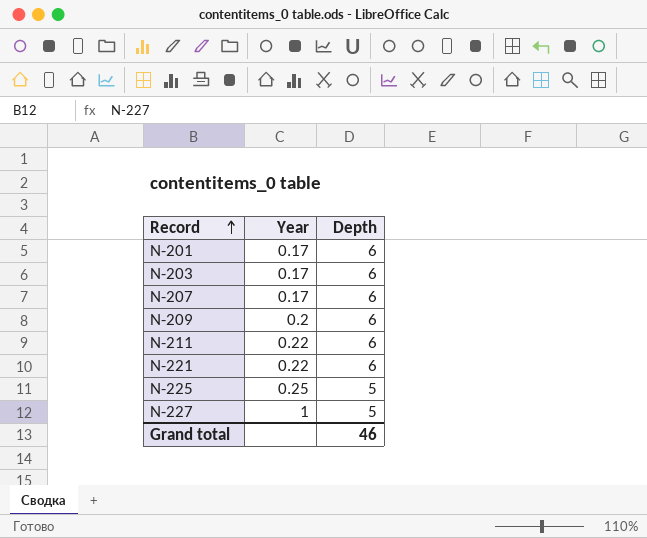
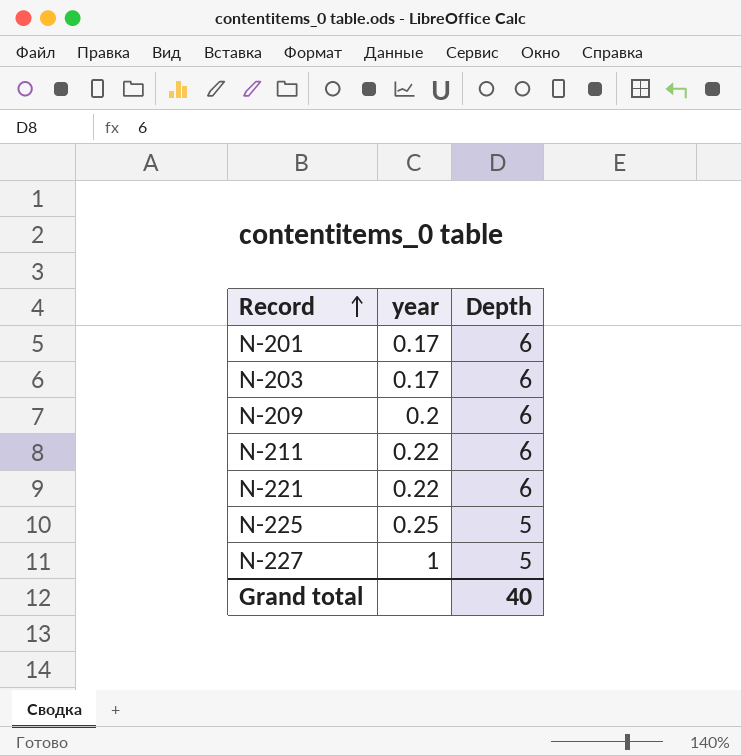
column name: Year -> year
row N-207: 0.17 | 6 -> none
Grand total | Depth: 46 -> 40

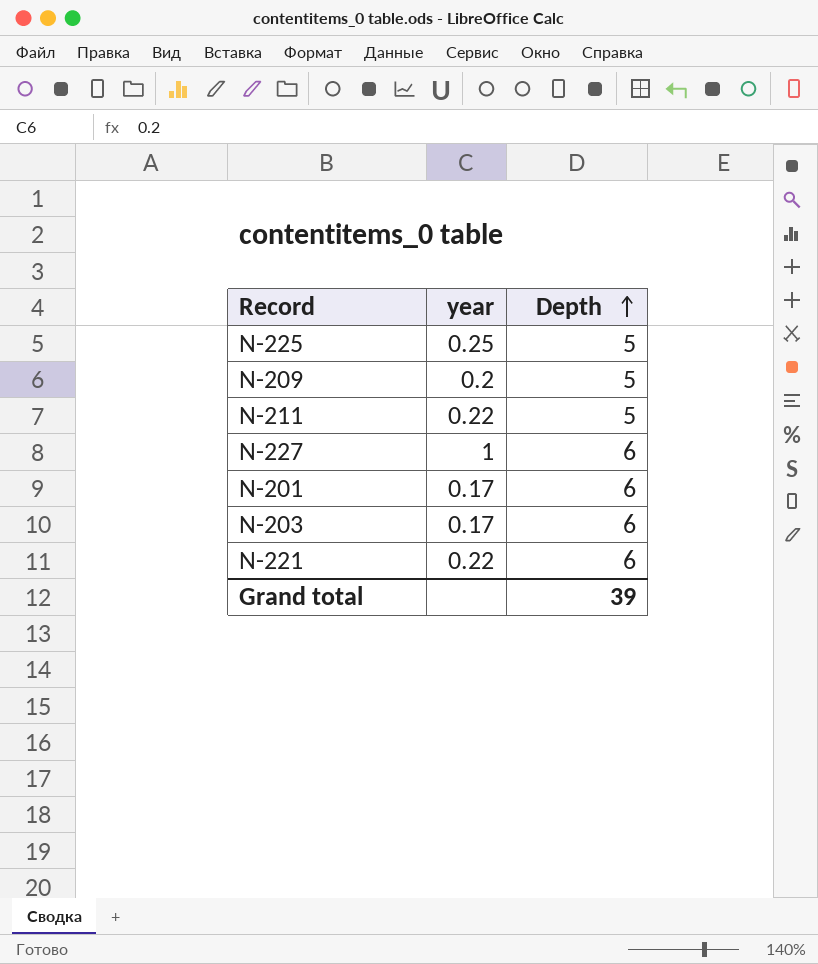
row order: Record ascending -> Depth ascending
N-209 | Depth: 6 -> 5
N-211 | Depth: 6 -> 5
N-227 | Depth: 5 -> 6
Grand total | Depth: 40 -> 39

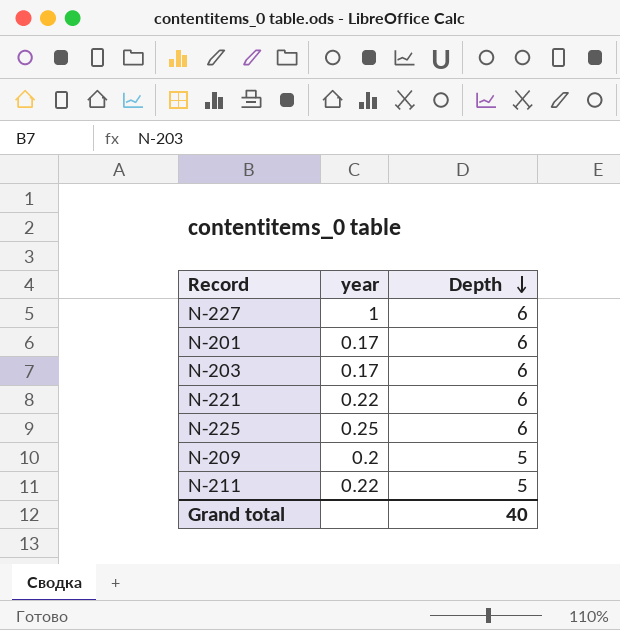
row order: Depth ascending -> Depth descending
N-225 | Depth: 5 -> 6
Grand total | Depth: 39 -> 40

